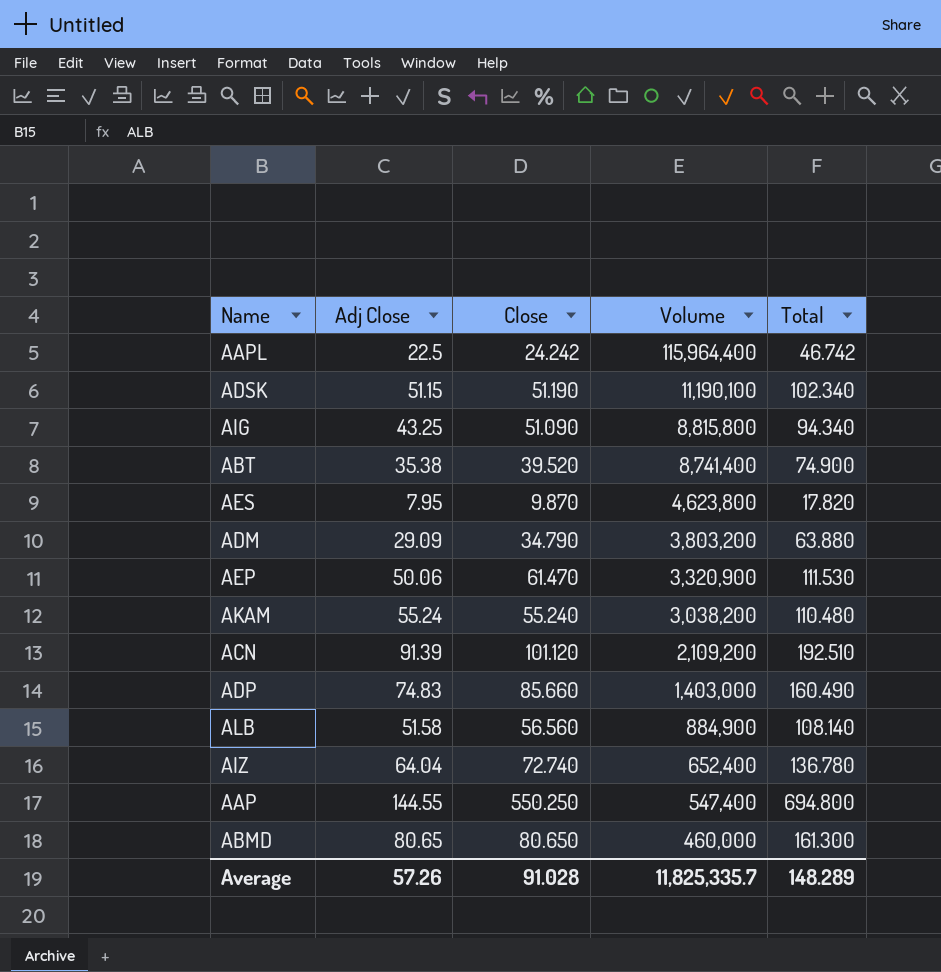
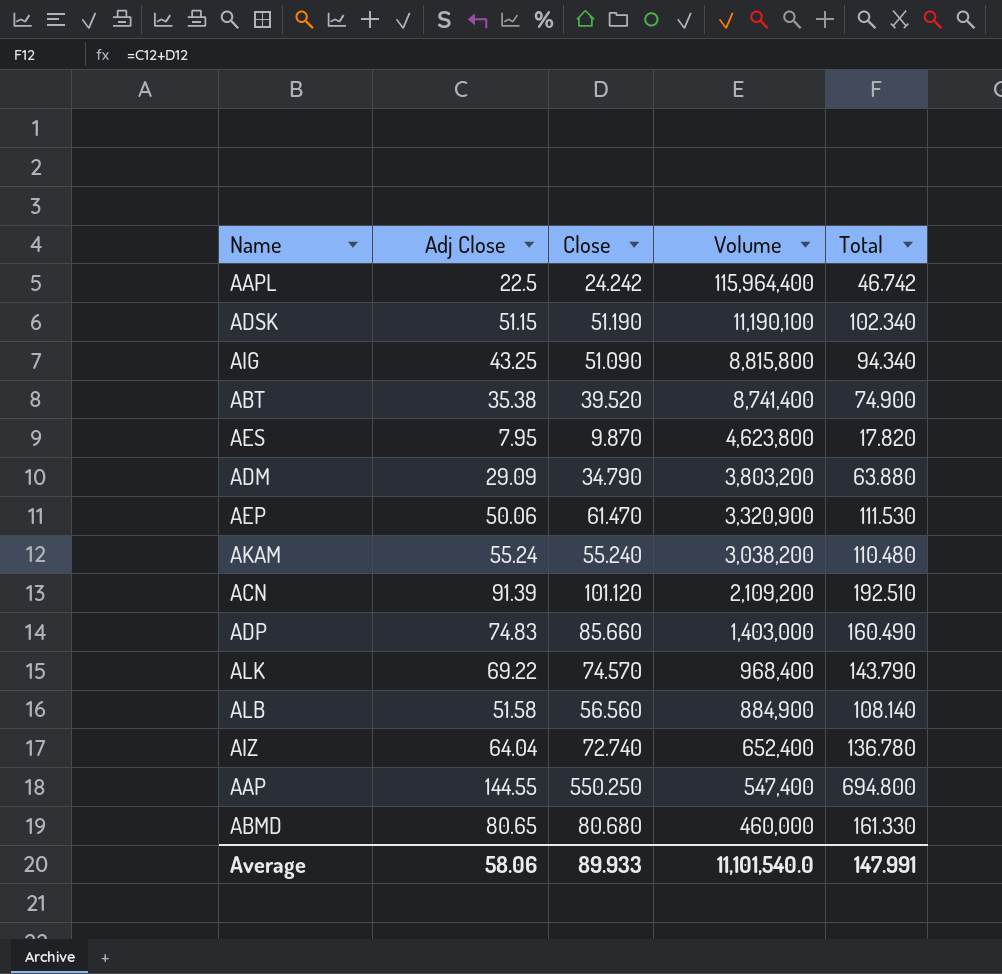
row ALK: none -> 69.22 | 74.570 | 968,400 | 143.790
ABMD | Close: 80.650 -> 80.680
ABMD | Total: 161.300 -> 161.330
Average | Adj Close: 57.26 -> 58.06
Average | Close: 91.028 -> 89.933
Average | Volume: 11,825,335.7 -> 11,101,540.0
Average | Total: 148.289 -> 147.991

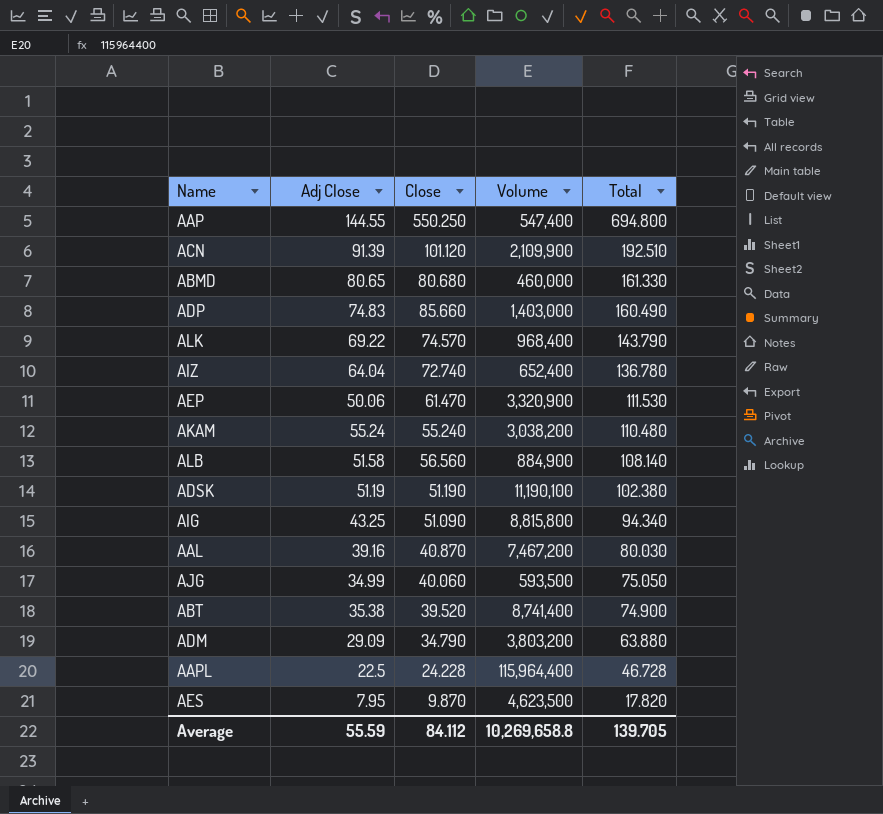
row order: Volume descending -> Total descending
ACN | Volume: 2,109,200 -> 2,109,900
ADSK | Adj Close: 51.15 -> 51.19
ADSK | Total: 102.340 -> 102.380
row AAL: none -> 39.16 | 40.870 | 7,467,200 | 80.030
row AJG: none -> 34.99 | 40.060 | 593,500 | 75.050
AAPL | Close: 24.242 -> 24.228
AAPL | Total: 46.742 -> 46.728
AES | Volume: 4,623,800 -> 4,623,500
Average | Adj Close: 58.06 -> 55.59
Average | Close: 89.933 -> 84.112
Average | Volume: 11,101,540.0 -> 10,269,658.8
Average | Total: 147.991 -> 139.705

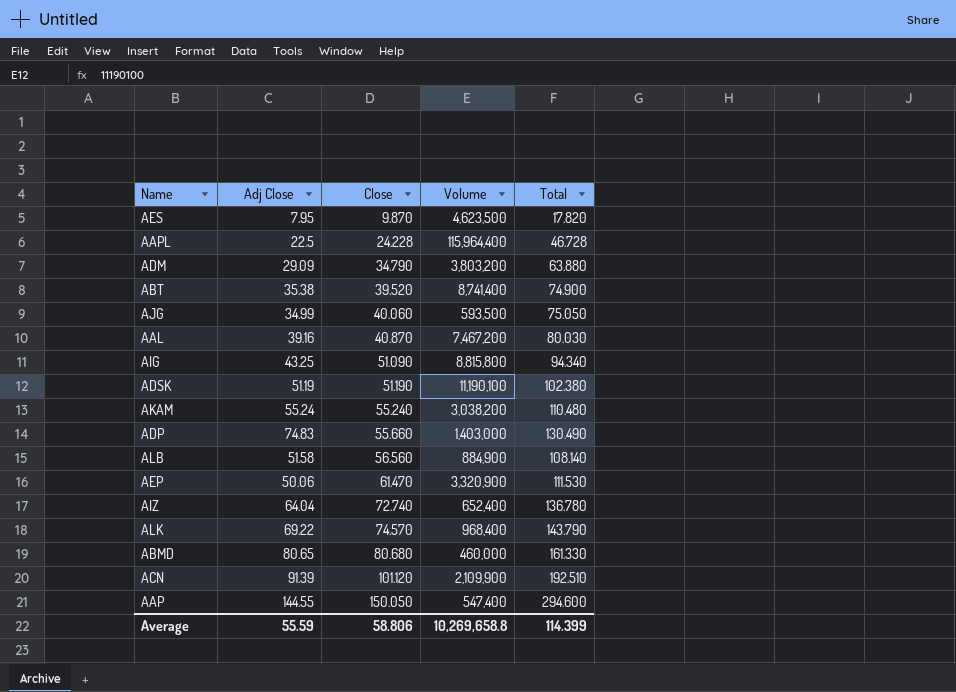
row order: Total descending -> Close ascending
ADP | Close: 85.660 -> 55.660
ADP | Total: 160.490 -> 130.490
AAP | Close: 550.250 -> 150.050
AAP | Total: 694.800 -> 294.600
Average | Close: 84.112 -> 58.806
Average | Total: 139.705 -> 114.399

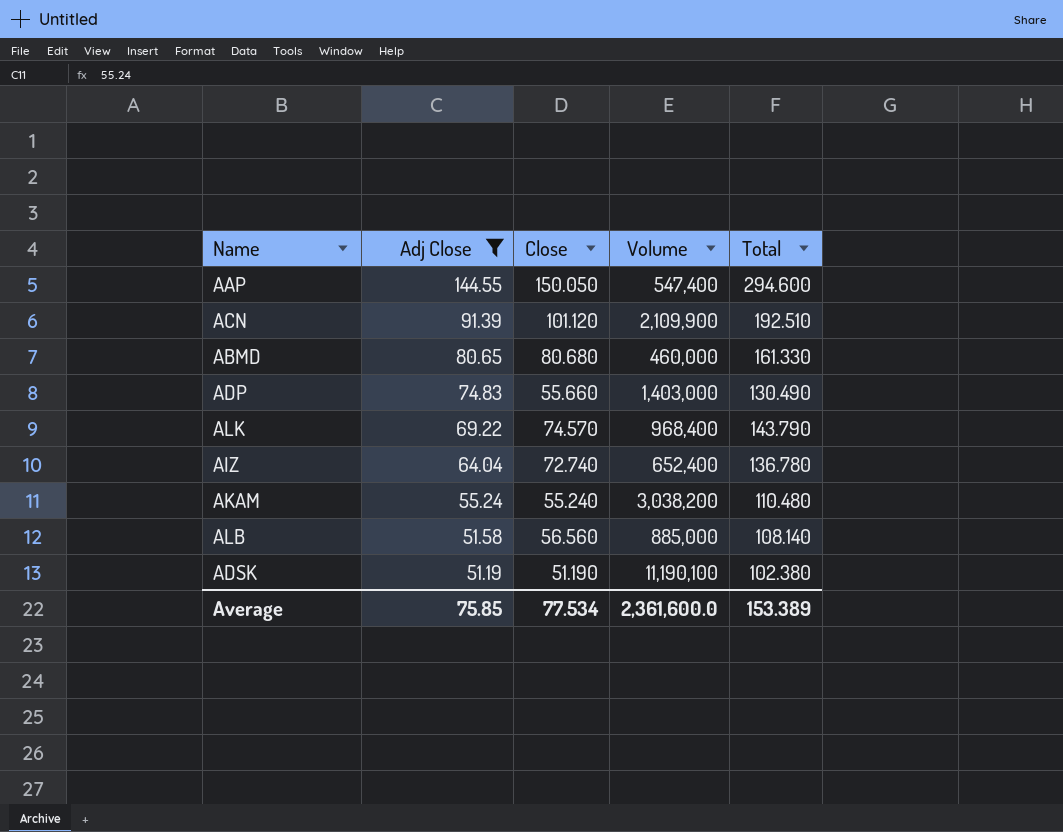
filter: none -> Adj Close >= 51.19
row order: Close ascending -> Adj Close descending
ALB | Volume: 884,900 -> 885,000
Average | Adj Close: 55.59 -> 75.85
Average | Close: 58.806 -> 77.534
Average | Volume: 10,269,658.8 -> 2,361,600.0
Average | Total: 114.399 -> 153.389

